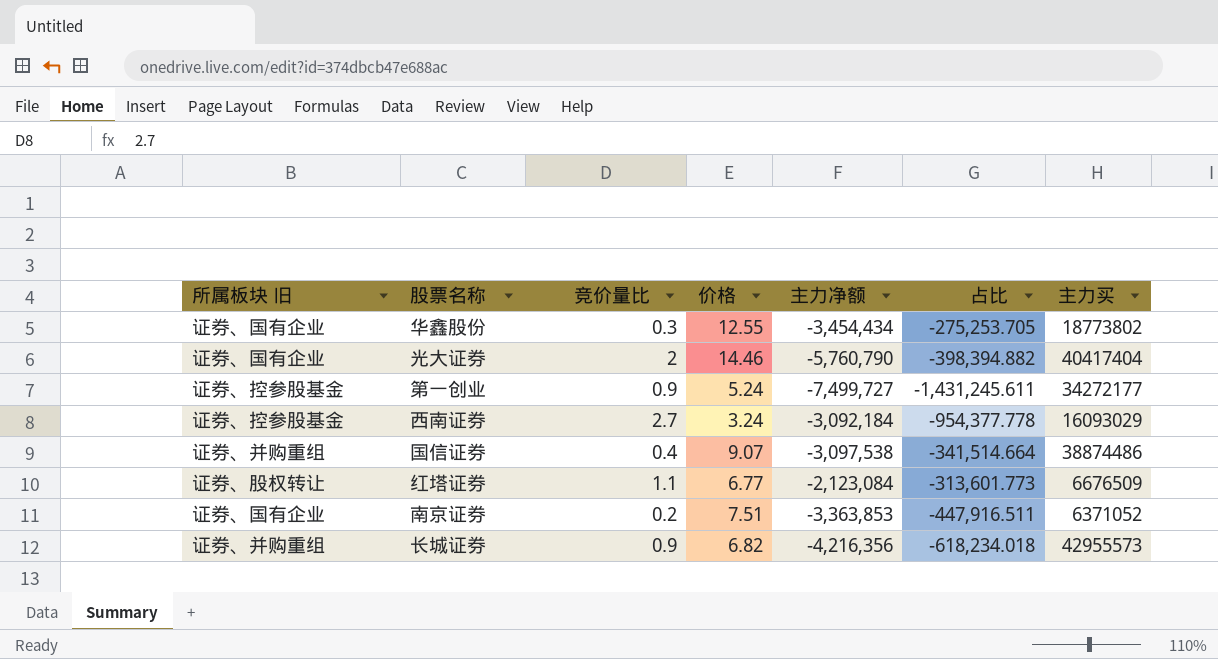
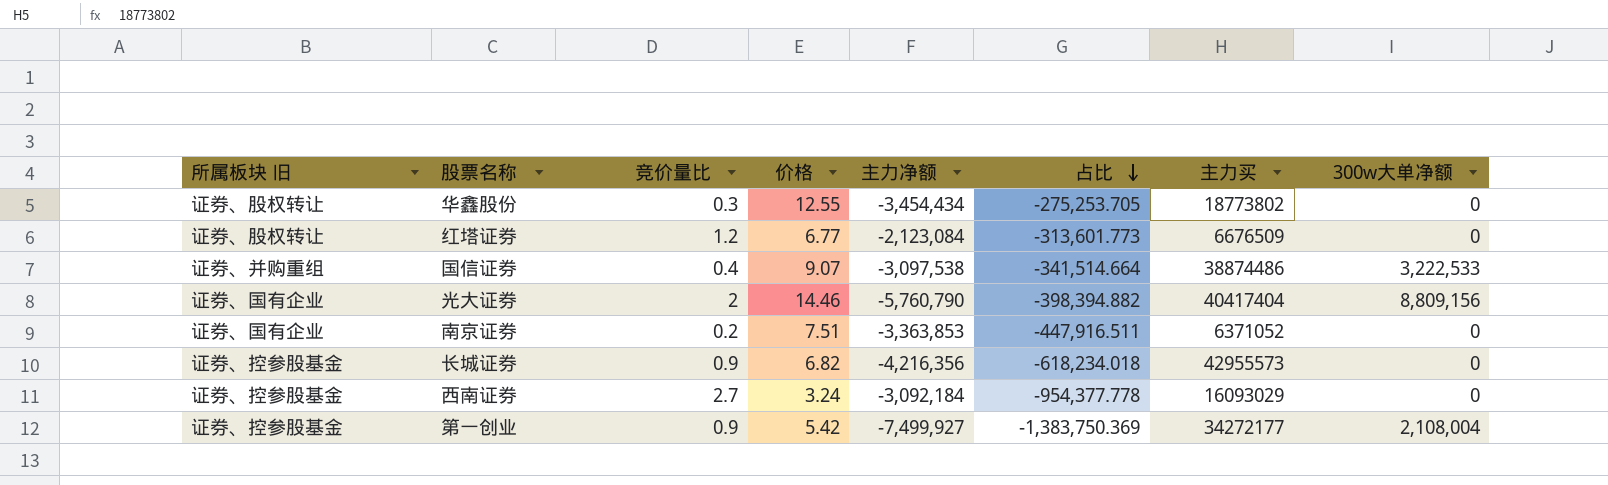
row order: none -> 占比 descending
column 300w大单净额 | position: none -> 8
华鑫股份 | 所属板块 旧: 证券、国有企业 -> 证券、股权转让
红塔证券 | 竞价量比: 1.1 -> 1.2
长城证券 | 所属板块 旧: 证券、并购重组 -> 证券、控参股基金
第一创业 | 价格: 5.24 -> 5.42
第一创业 | 主力净额: -7,499,727 -> -7,499,927
第一创业 | 占比: -1,431,245.611 -> -1,383,750.369

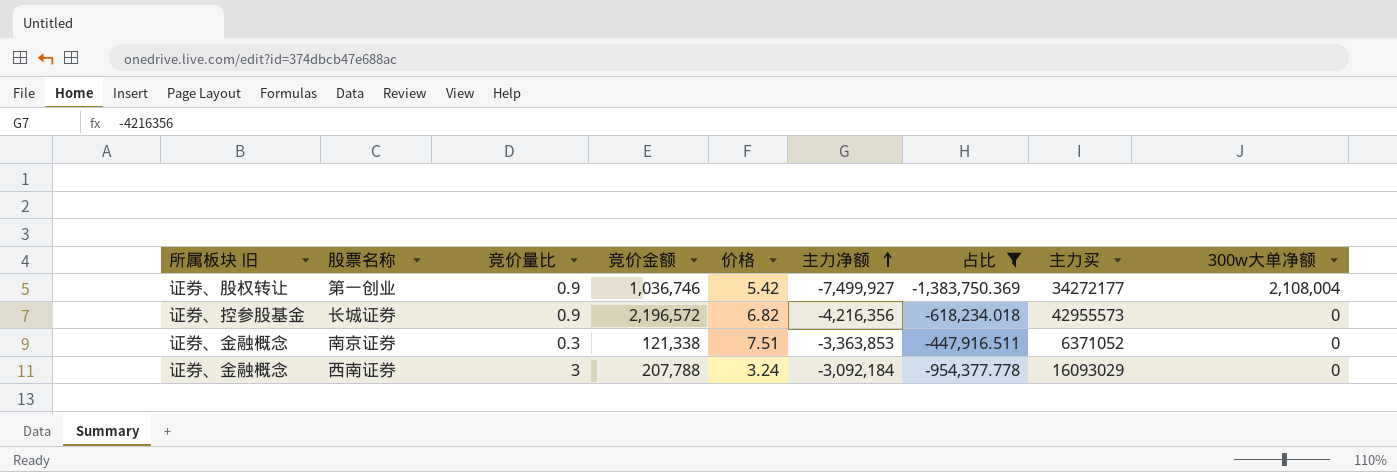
filter: none -> 占比 <= -447,916.511
row order: 占比 descending -> 主力净额 ascending
column 竞价金额 | position: none -> 4
第一创业 | 所属板块 旧: 证券、控参股基金 -> 证券、股权转让
南京证券 | 所属板块 旧: 证券、国有企业 -> 证券、金融概念
南京证券 | 竞价量比: 0.2 -> 0.3
西南证券 | 所属板块 旧: 证券、控参股基金 -> 证券、金融概念
西南证券 | 竞价量比: 2.7 -> 3

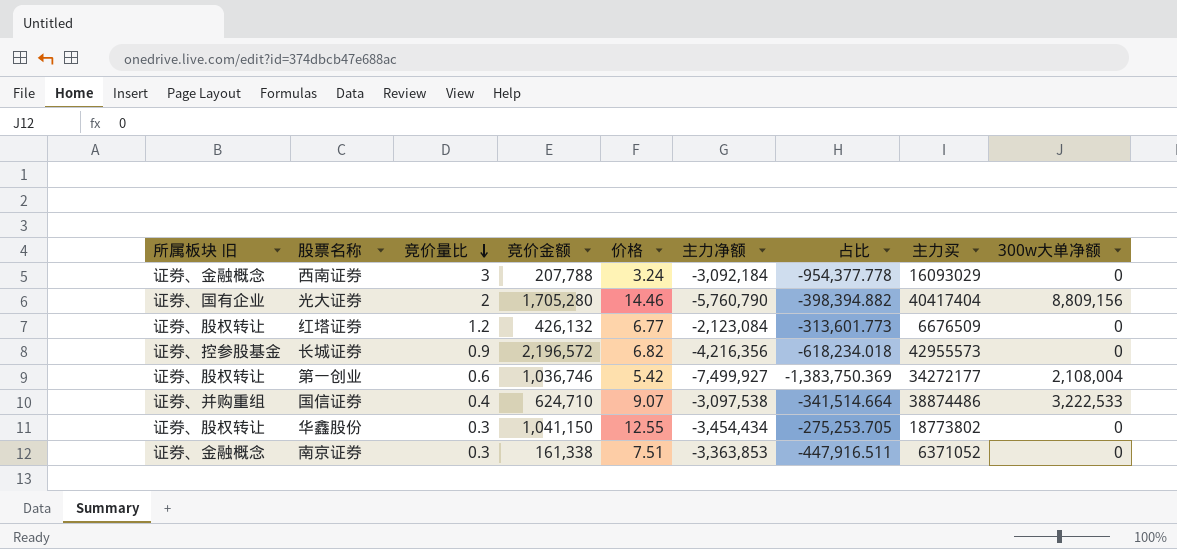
filter: 占比 <= -447,916.511 -> none
row order: 主力净额 ascending -> 竞价量比 descending
第一创业 | 竞价量比: 0.9 -> 0.6
南京证券 | 竞价金额: 121,338 -> 161,338

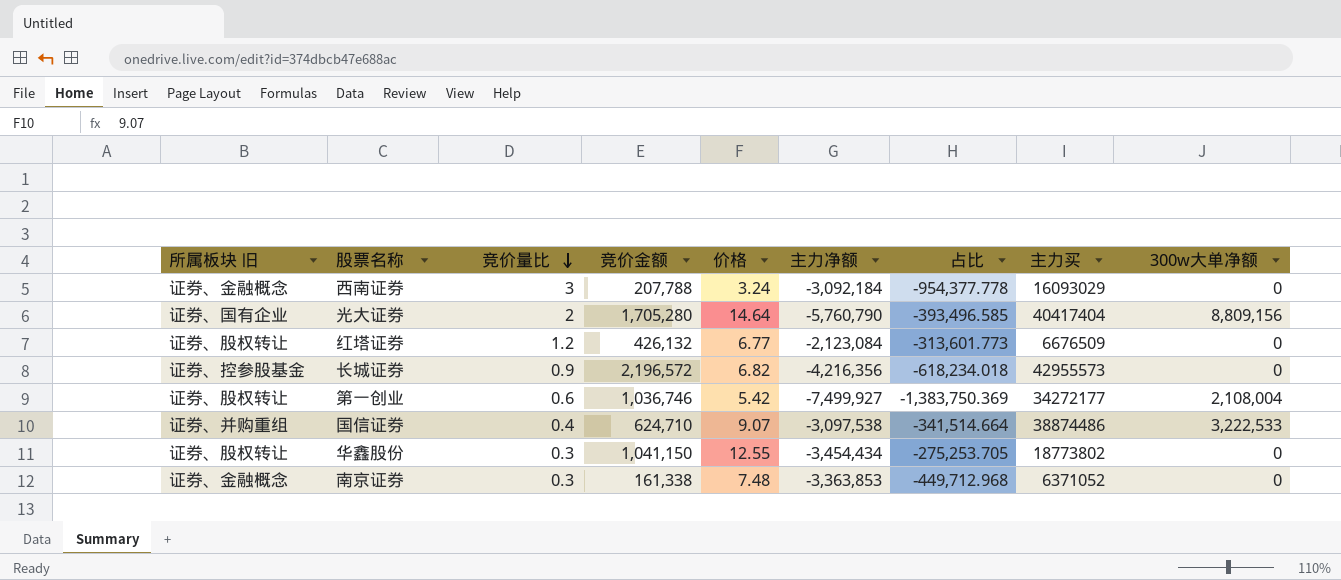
光大证券 | 价格: 14.46 -> 14.64
光大证券 | 占比: -398,394.882 -> -393,496.585
南京证券 | 价格: 7.51 -> 7.48
南京证券 | 占比: -447,916.511 -> -449,712.968

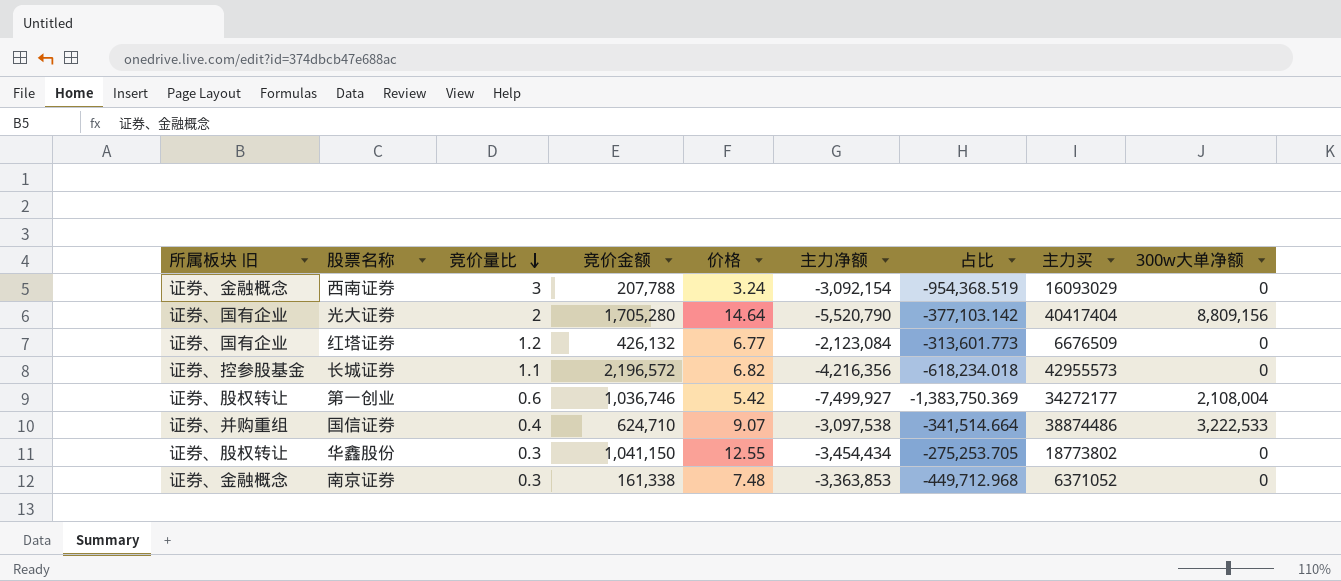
西南证券 | 主力净额: -3,092,184 -> -3,092,154
西南证券 | 占比: -954,377.778 -> -954,368.519
光大证券 | 主力净额: -5,760,790 -> -5,520,790
光大证券 | 占比: -393,496.585 -> -377,103.142
红塔证券 | 所属板块 旧: 证券、股权转让 -> 证券、国有企业
长城证券 | 竞价量比: 0.9 -> 1.1

